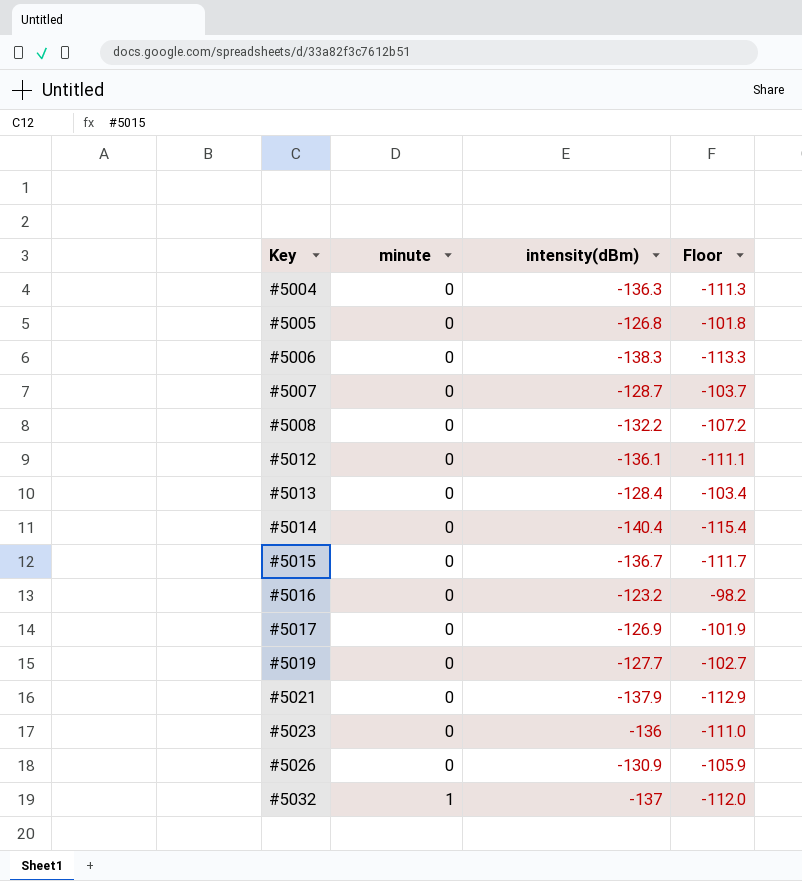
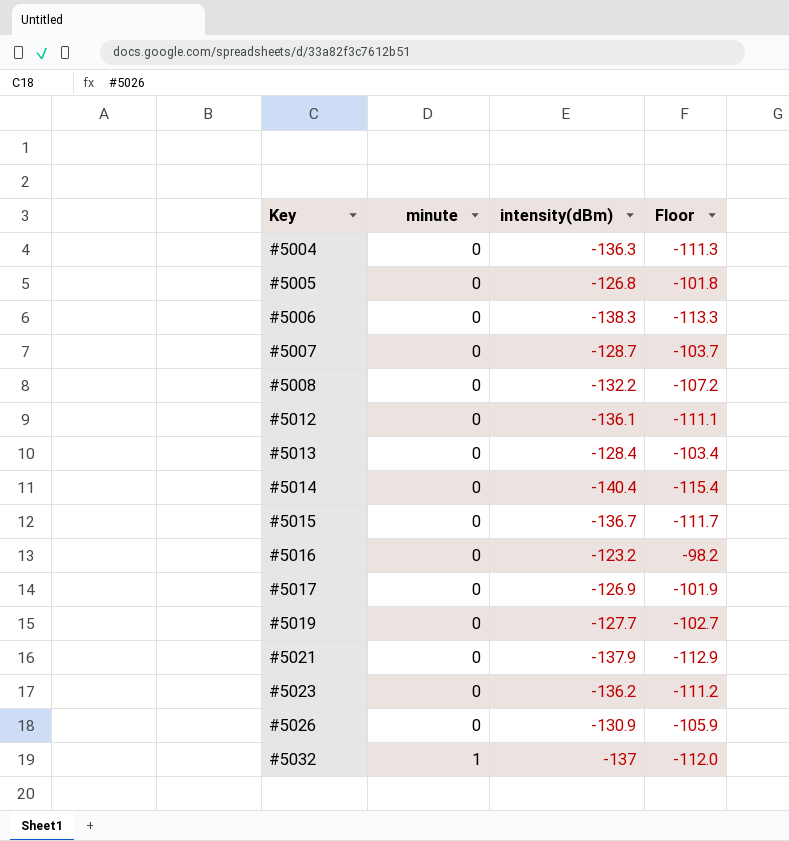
#5023 | intensity(dBm): -136 -> -136.2
#5023 | Floor: -111.0 -> -111.2

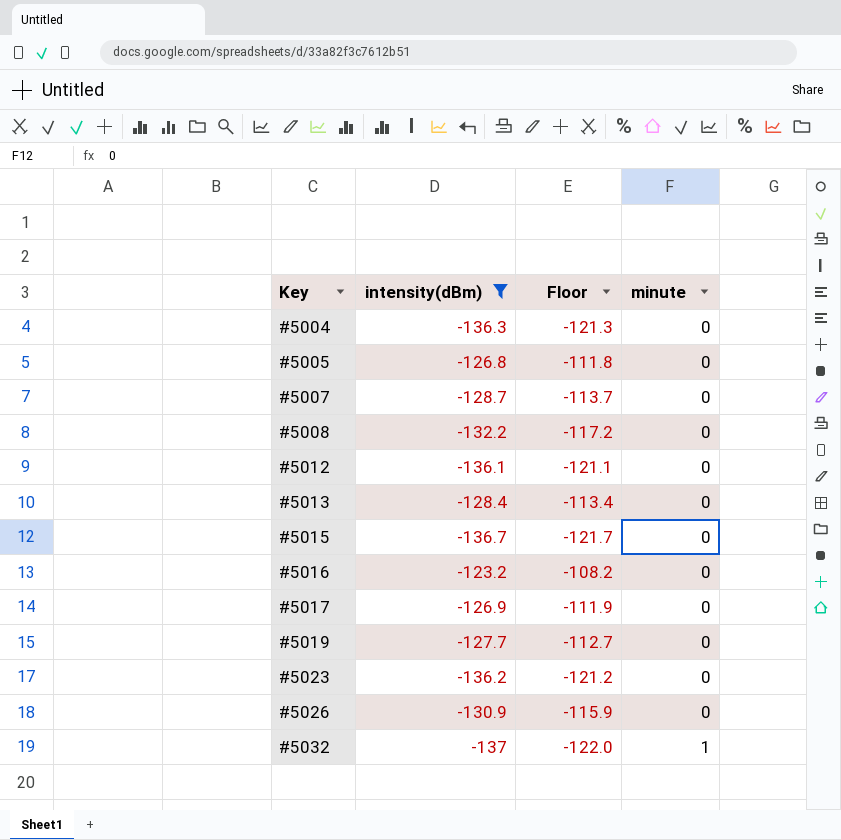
filter: none -> intensity(dBm) >= -137
column Floor | formula: [intensity(dBm)] + 25 -> [intensity(dBm)] + 15
column minute | position: 2 -> 4

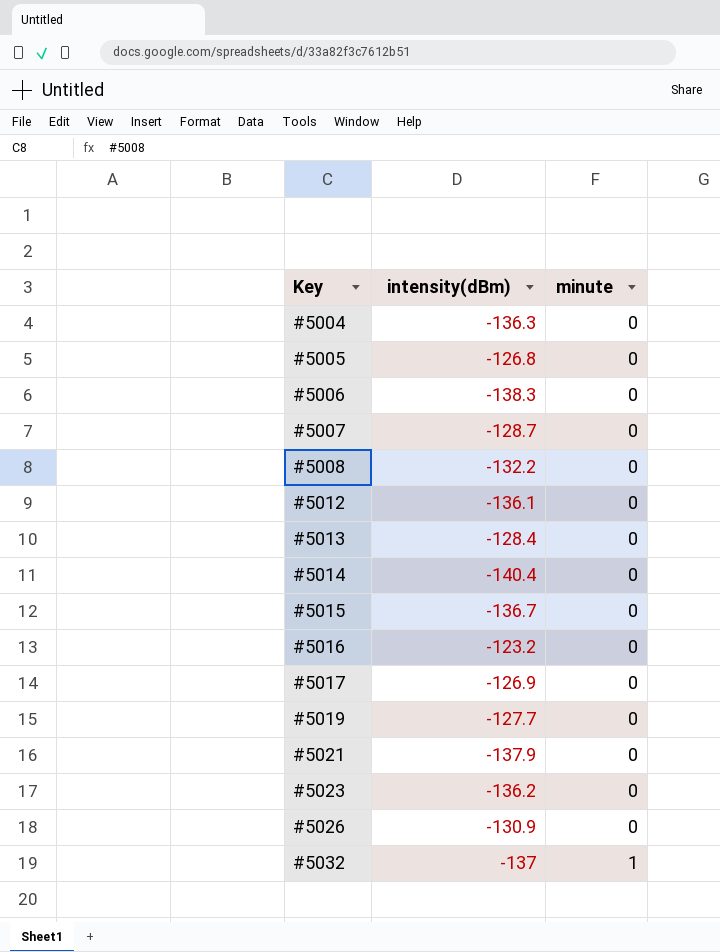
filter: intensity(dBm) >= -137 -> none
column Floor | formula: [intensity(dBm)] + 15 -> none

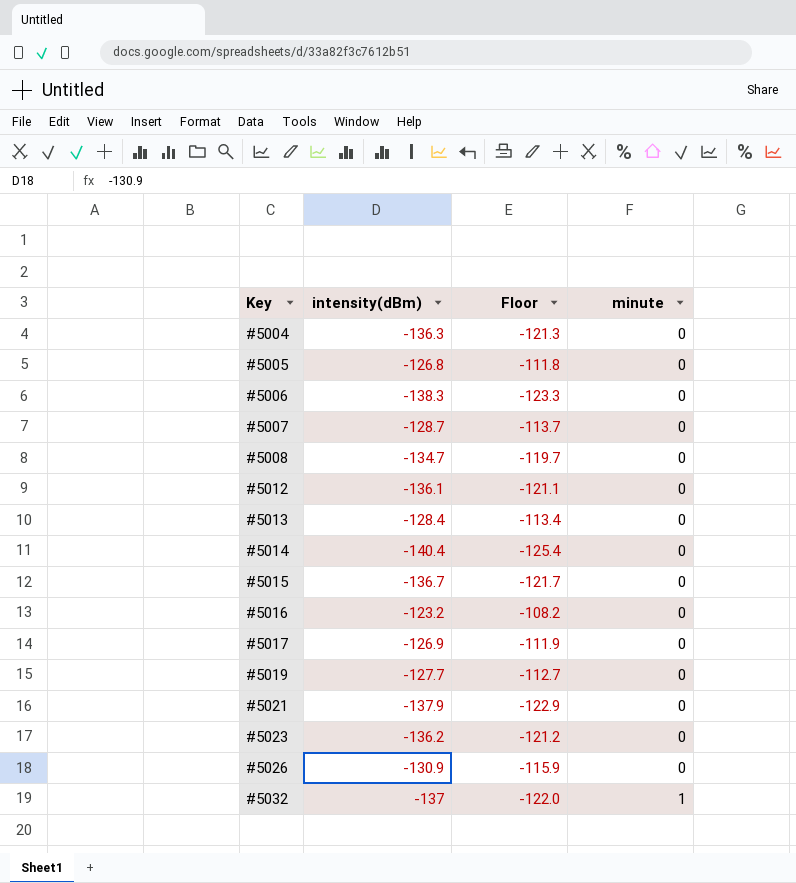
column Floor | formula: none -> [intensity(dBm)] + 15
#5008 | intensity(dBm): -132.2 -> -134.7

